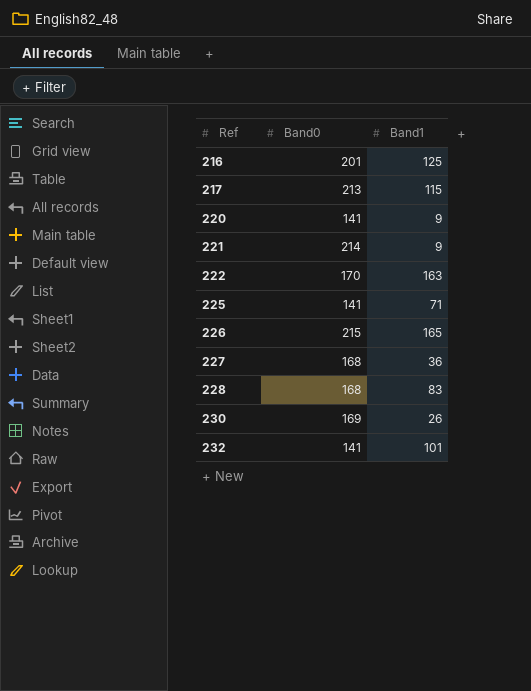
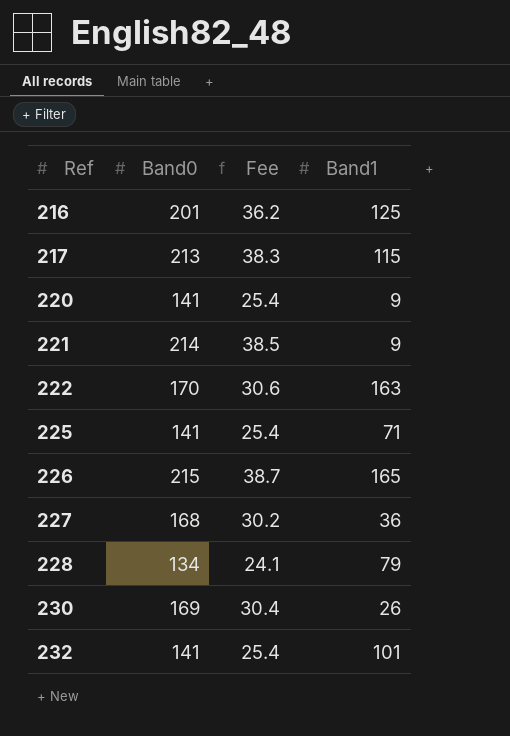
column Fee | formula: none -> [Band0] * 0.18
228 | Band0: 168 -> 134
228 | Band1: 83 -> 79

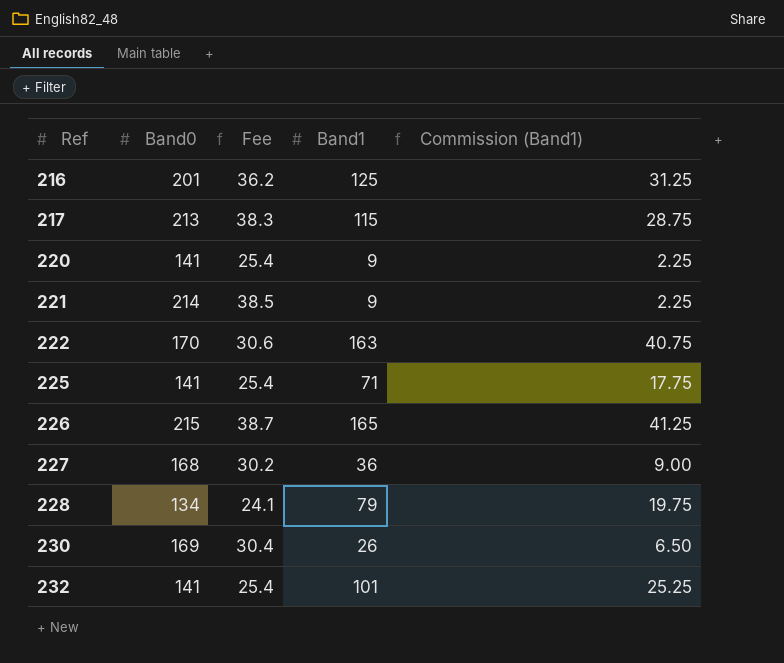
column Commission (Band1) | formula: none -> [Band1] * 0.25

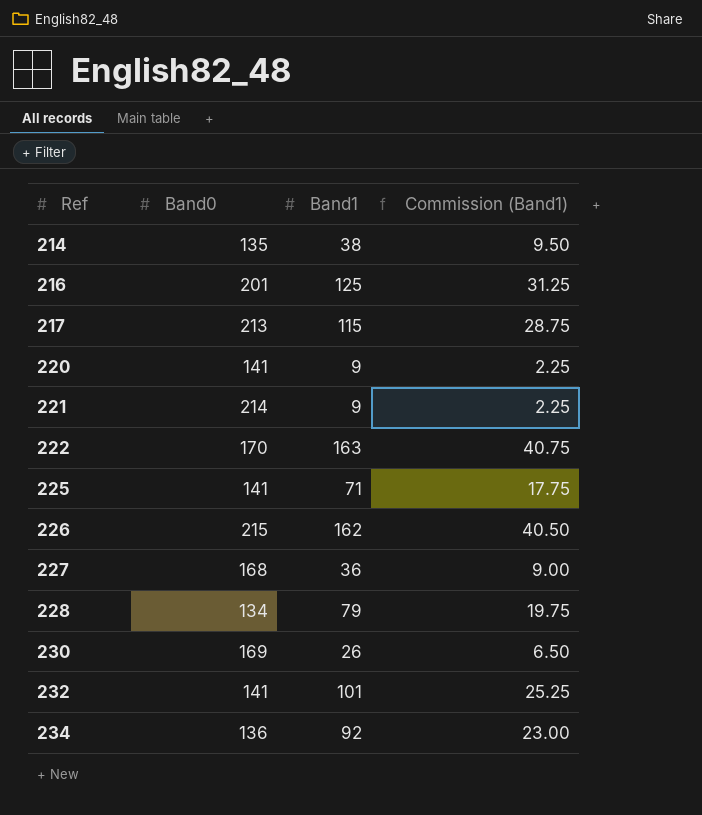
column Fee | formula: [Band0] * 0.18 -> none
row 214: none -> 135 | 38 | 9.50
226 | Band1: 165 -> 162
226 | Commission (Band1): 41.25 -> 40.50
row 234: none -> 136 | 92 | 23.00

